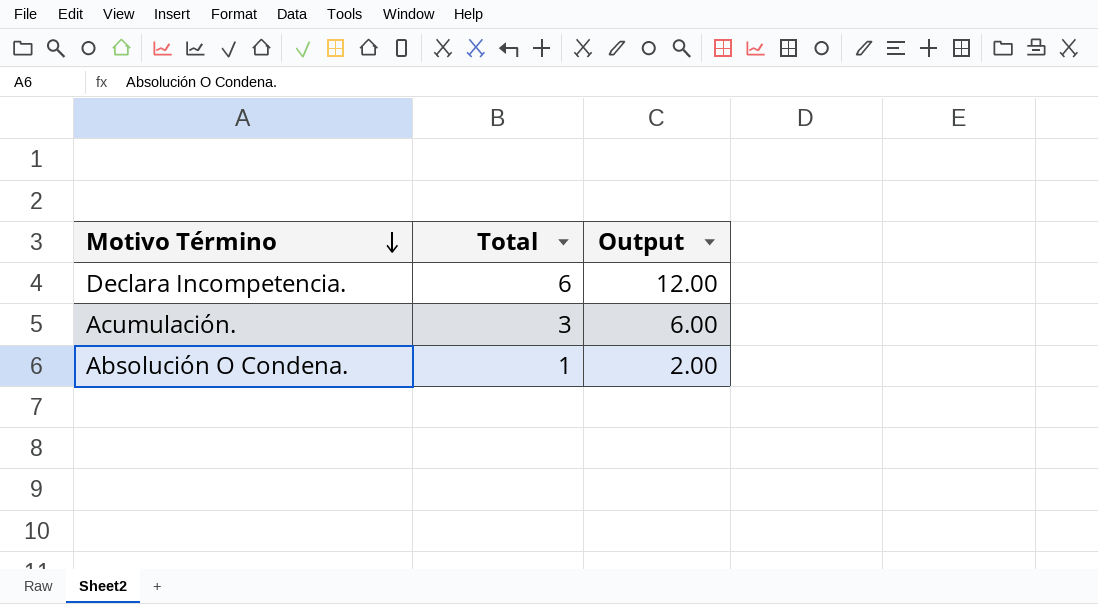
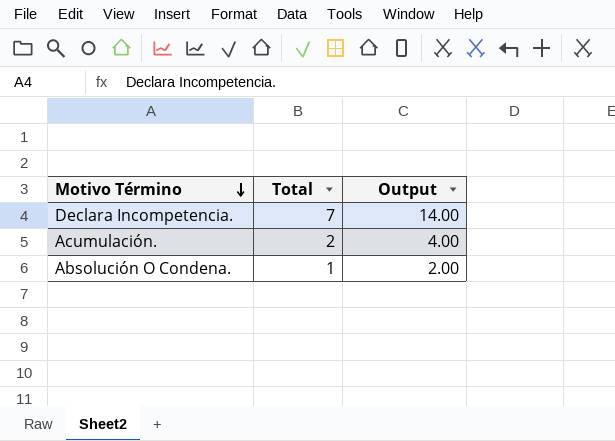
Declara Incompetencia. | Total: 6 -> 7
Declara Incompetencia. | Output: 12.00 -> 14.00
Acumulación. | Total: 3 -> 2
Acumulación. | Output: 6.00 -> 4.00

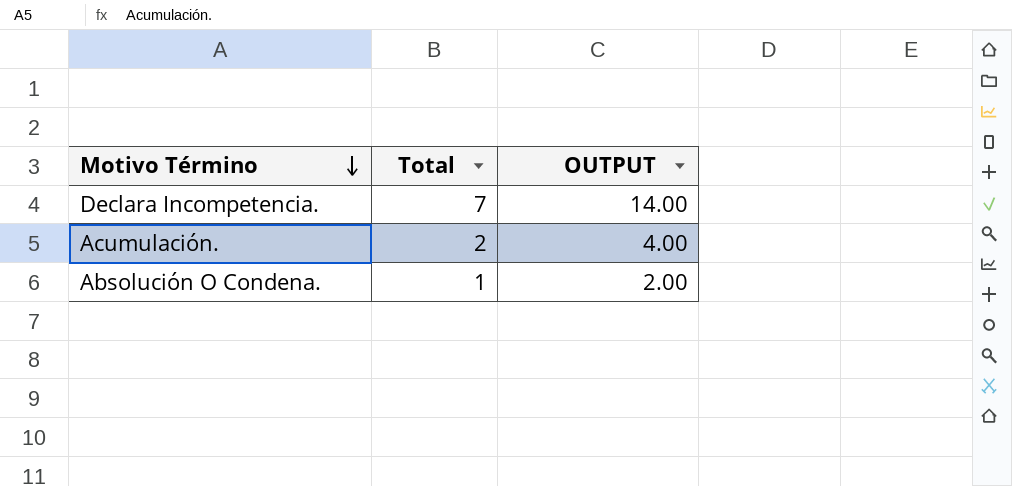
column name: Output -> OUTPUT

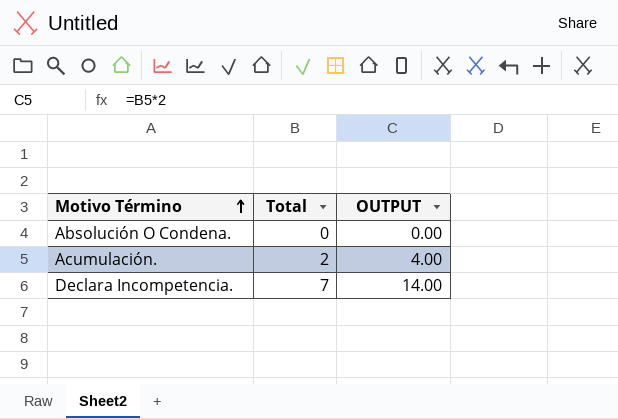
row order: Motivo Término descending -> Motivo Término ascending
Absolución O Condena. | Total: 1 -> 0
Absolución O Condena. | OUTPUT: 2.00 -> 0.00

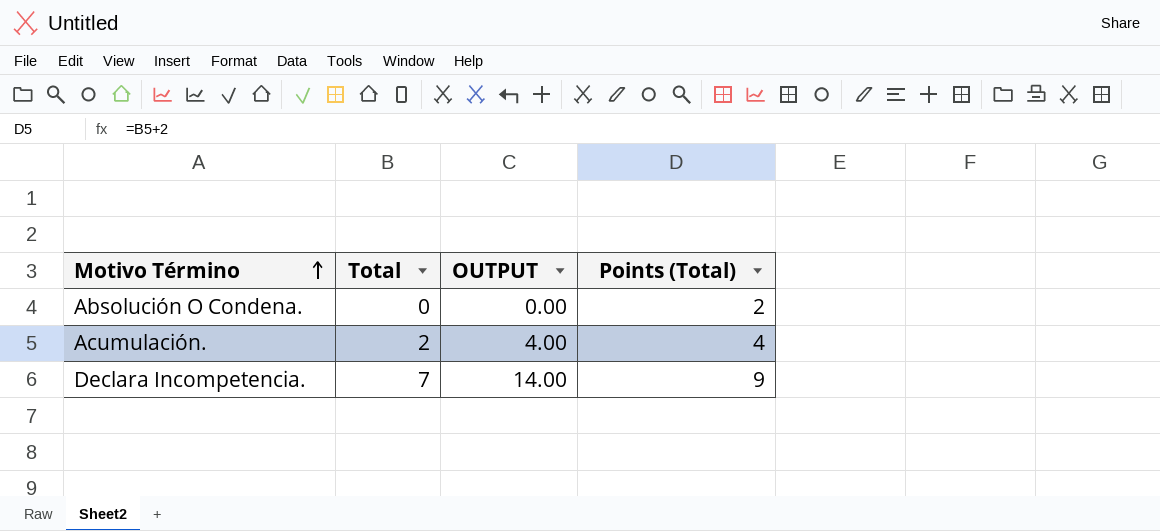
column Points (Total) | formula: none -> [Total] + 2

